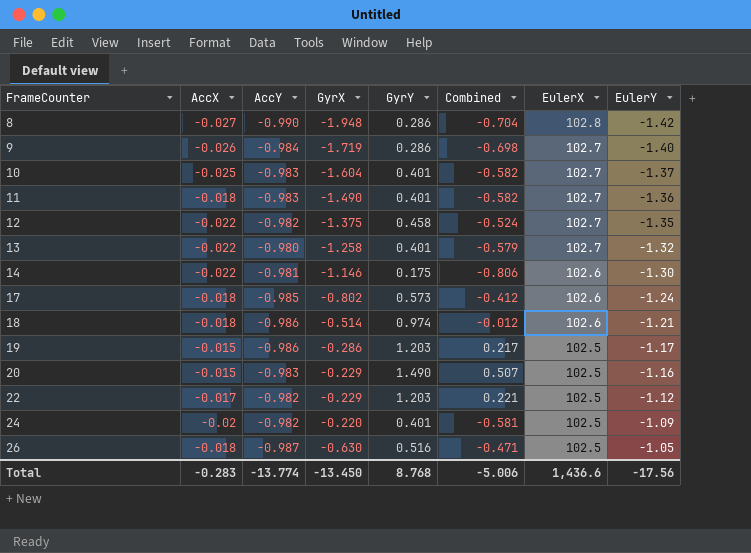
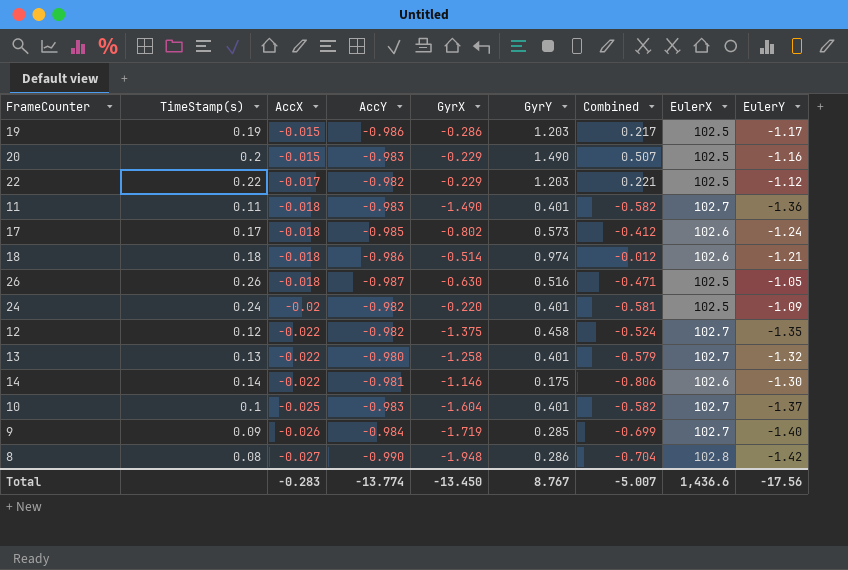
row order: FrameCounter ascending -> AccX descending
column TimeStamp(s) | position: none -> 2
9 | GyrY: 0.286 -> 0.285
9 | Combined: -0.698 -> -0.699
Total | GyrY: 8.768 -> 8.767
Total | Combined: -5.006 -> -5.007

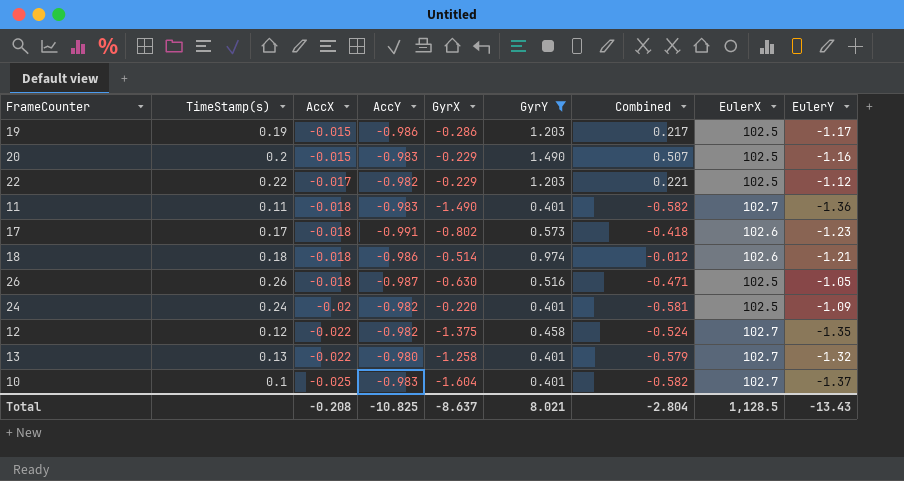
filter: none -> GyrY >= 0.401
17 | AccY: -0.985 -> -0.991
17 | Combined: -0.412 -> -0.418
17 | EulerY: -1.24 -> -1.23
Total | AccX: -0.283 -> -0.208
Total | AccY: -13.774 -> -10.825
Total | GyrX: -13.450 -> -8.637
Total | GyrY: 8.767 -> 8.021
Total | Combined: -5.007 -> -2.804
Total | EulerX: 1,436.6 -> 1,128.5
Total | EulerY: -17.56 -> -13.43

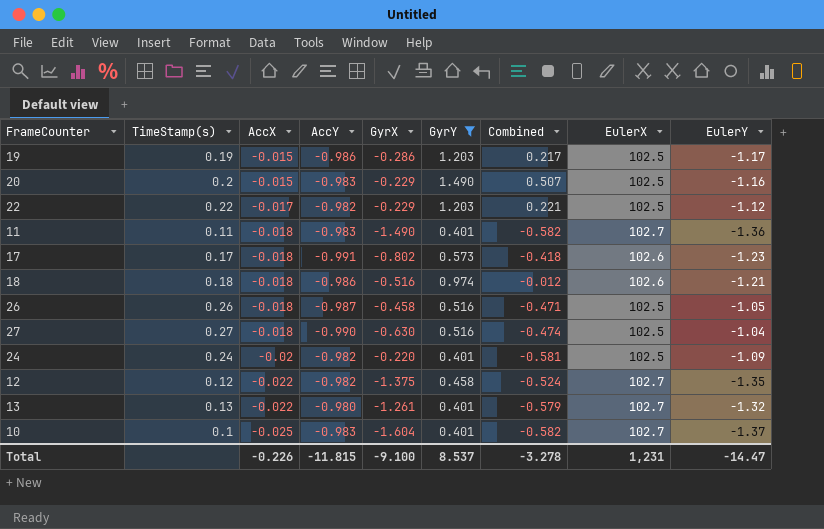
18 | GyrX: -0.514 -> -0.516
26 | GyrX: -0.630 -> -0.458
row 27: none -> 0.27 | -0.018 | -0.990 | -0.630 | 0.516 | -0.474 | 102.5 | -1.04
13 | GyrX: -1.258 -> -1.261
Total | AccX: -0.208 -> -0.226
Total | AccY: -10.825 -> -11.815
Total | GyrX: -8.637 -> -9.100
Total | GyrY: 8.021 -> 8.537
Total | Combined: -2.804 -> -3.278
Total | EulerX: 1,128.5 -> 1,231
Total | EulerY: -13.43 -> -14.47

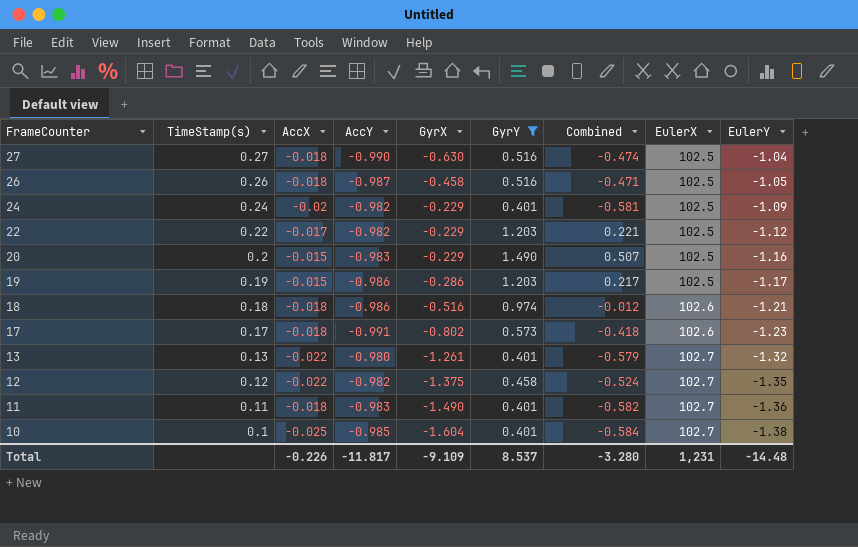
row order: AccX descending -> FrameCounter descending
24 | GyrX: -0.220 -> -0.229
10 | AccY: -0.983 -> -0.985
10 | Combined: -0.582 -> -0.584
10 | EulerY: -1.37 -> -1.38
Total | AccY: -11.815 -> -11.817
Total | GyrX: -9.100 -> -9.109
Total | Combined: -3.278 -> -3.280
Total | EulerY: -14.47 -> -14.48

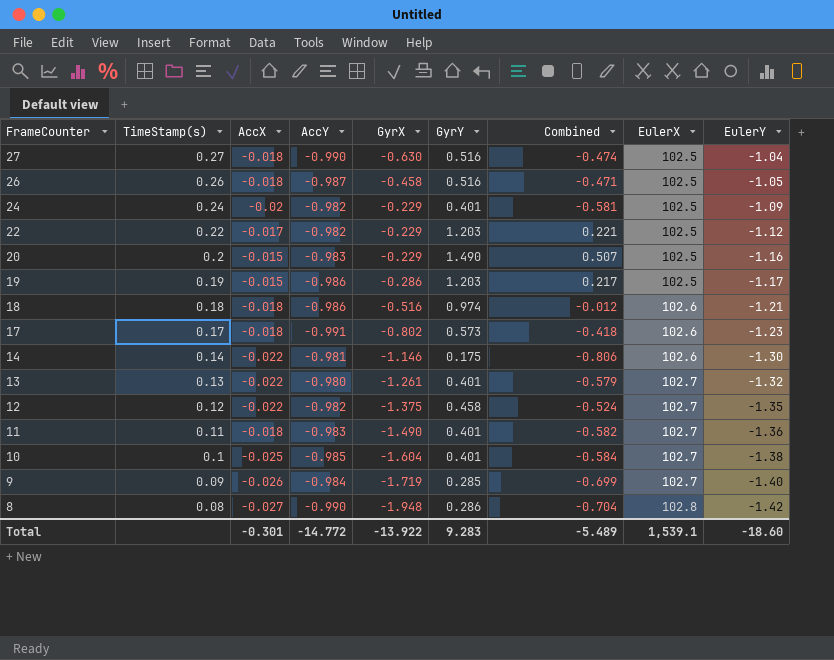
filter: GyrY >= 0.401 -> none
Total | AccX: -0.226 -> -0.301
Total | AccY: -11.817 -> -14.772
Total | GyrX: -9.109 -> -13.922
Total | GyrY: 8.537 -> 9.283
Total | Combined: -3.280 -> -5.489
Total | EulerX: 1,231 -> 1,539.1
Total | EulerY: -14.48 -> -18.60

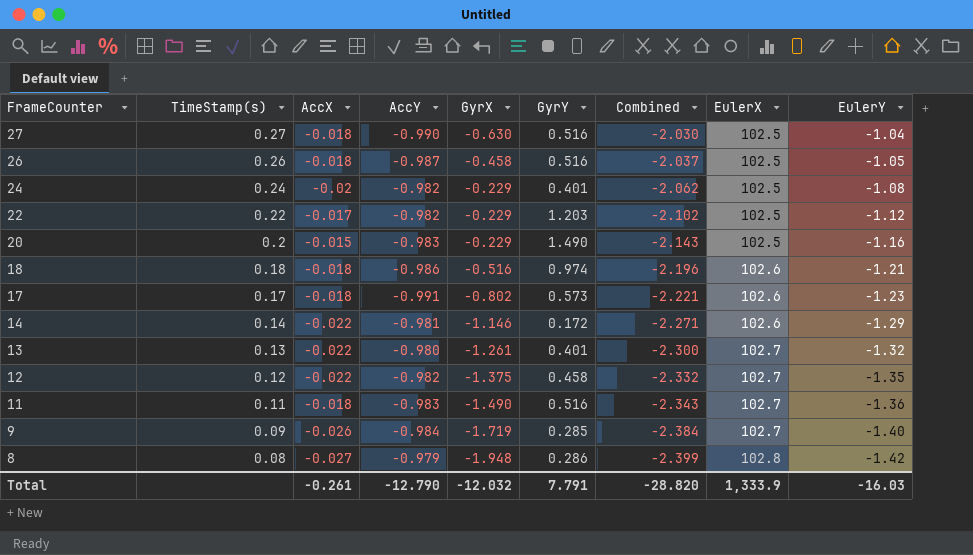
column Combined | formula: [AccY] + [GyrY] -> [AccY] + [EulerY]
row 19: 0.19 | -0.015 | -0.986 | -0.286 | 1.203 | 0.217 | 102.5 | -1.17 -> none
row 10: 0.1 | -0.025 | -0.985 | -1.604 | 0.401 | -0.584 | 102.7 | -1.38 -> none
24 | EulerY: -1.09 -> -1.08
14 | GyrY: 0.175 -> 0.172
14 | EulerY: -1.30 -> -1.29
11 | GyrY: 0.401 -> 0.516
8 | AccY: -0.990 -> -0.979
Total | AccX: -0.301 -> -0.261
Total | AccY: -14.772 -> -12.790
Total | GyrX: -13.922 -> -12.032
Total | GyrY: 9.283 -> 7.791
Total | Combined: -5.489 -> -28.820
Total | EulerX: 1,539.1 -> 1,333.9
Total | EulerY: -18.60 -> -16.03

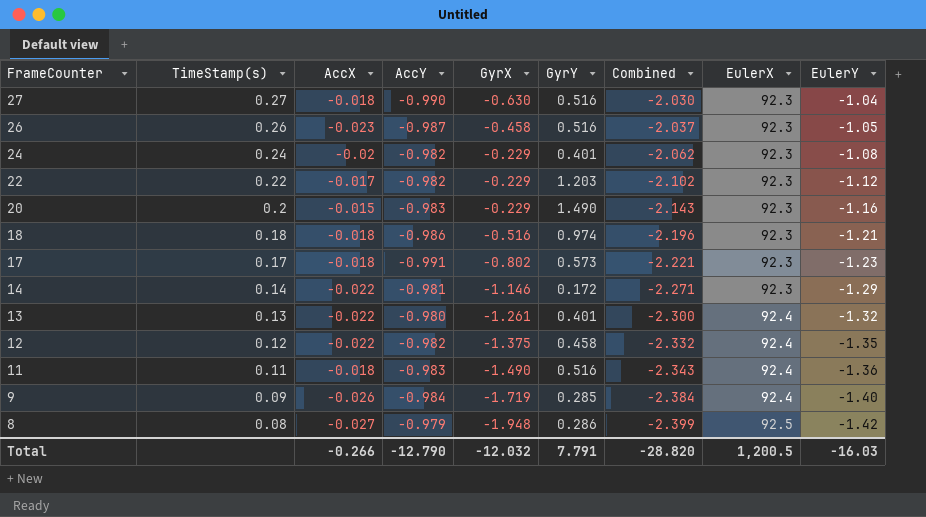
27 | EulerX: 102.5 -> 92.3
26 | AccX: -0.018 -> -0.023
26 | EulerX: 102.5 -> 92.3
24 | EulerX: 102.5 -> 92.3
22 | EulerX: 102.5 -> 92.3
20 | EulerX: 102.5 -> 92.3
18 | EulerX: 102.6 -> 92.3
17 | EulerX: 102.6 -> 92.3
14 | EulerX: 102.6 -> 92.3
13 | EulerX: 102.7 -> 92.4
12 | EulerX: 102.7 -> 92.4
11 | EulerX: 102.7 -> 92.4
9 | EulerX: 102.7 -> 92.4
8 | EulerX: 102.8 -> 92.5
Total | AccX: -0.261 -> -0.266
Total | EulerX: 1,333.9 -> 1,200.5

